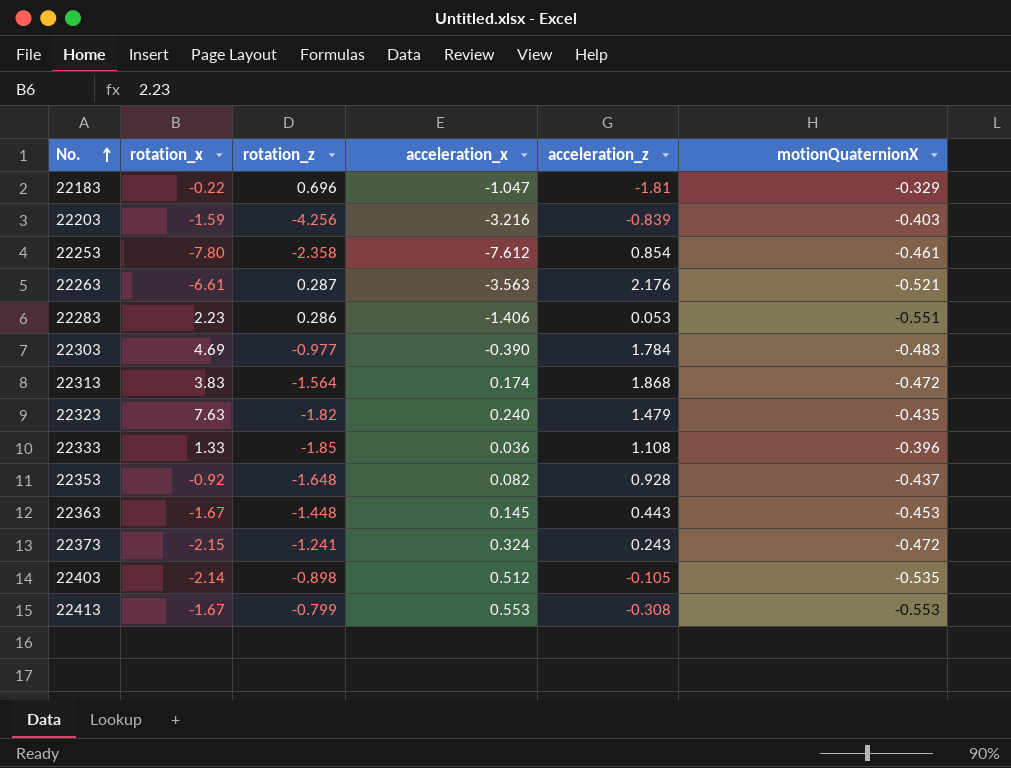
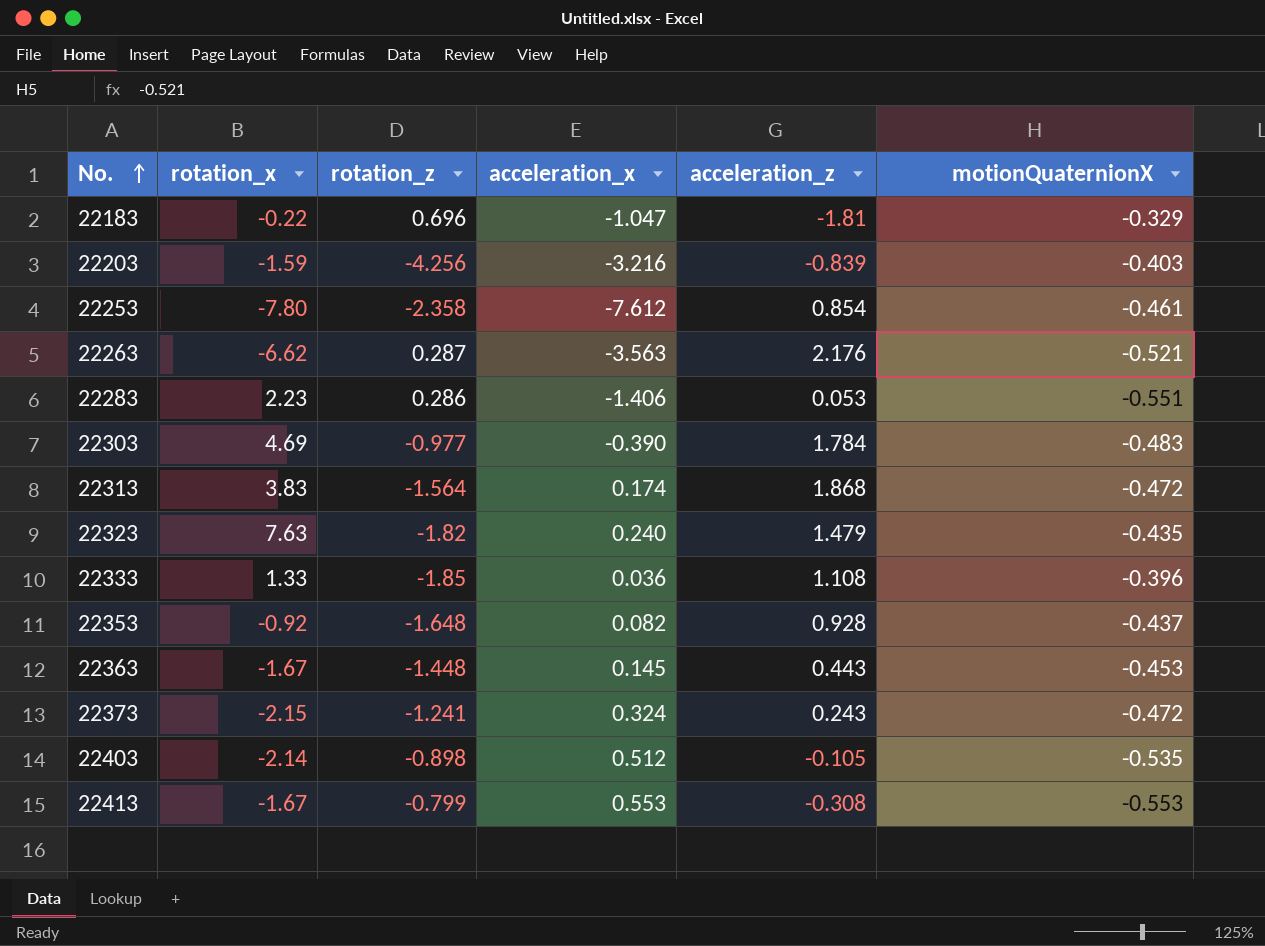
22263 | rotation_x: -6.61 -> -6.62

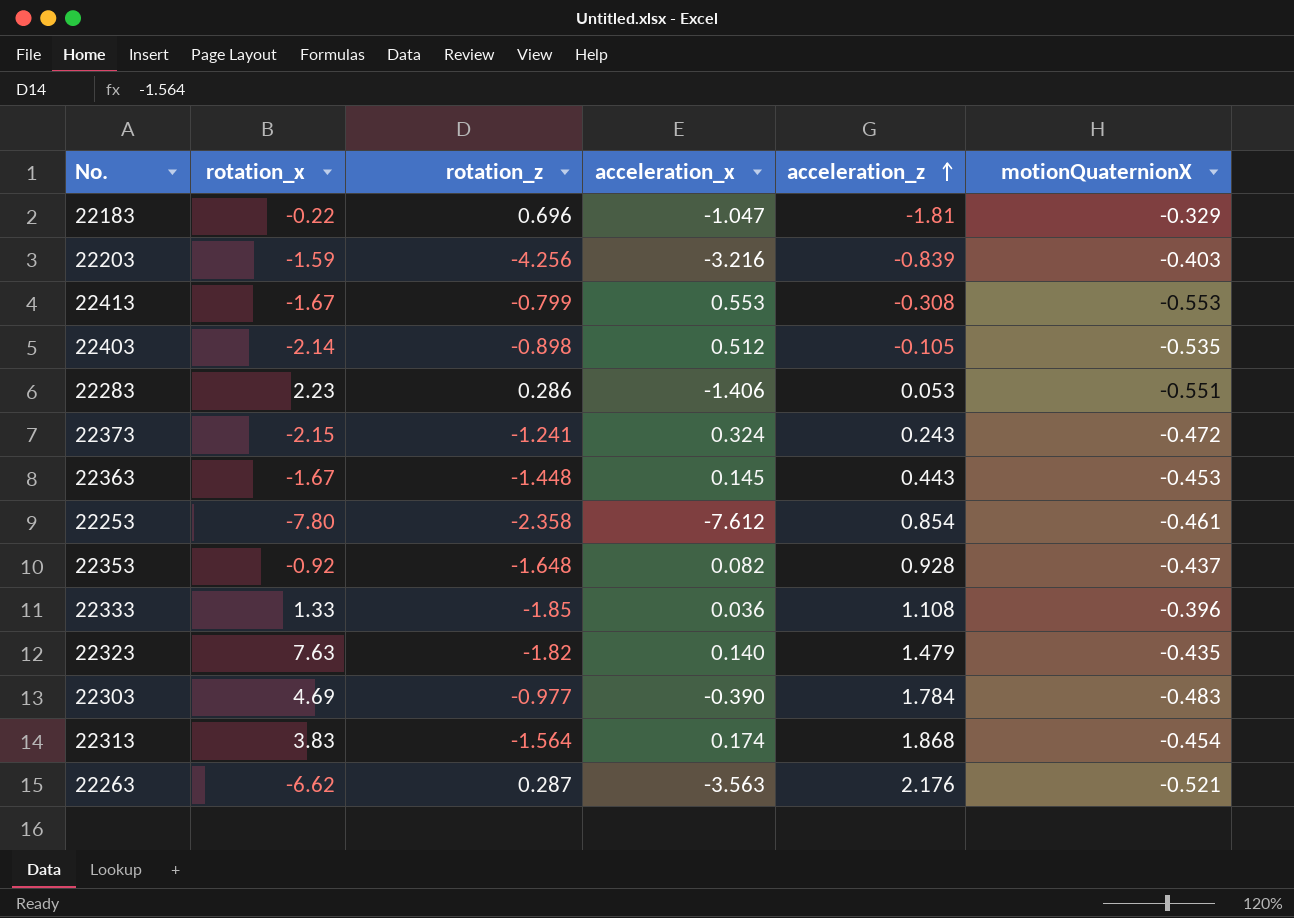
row order: No. ascending -> acceleration_z ascending
22323 | acceleration_x: 0.240 -> 0.140
22313 | motionQuaternionX: -0.472 -> -0.454

